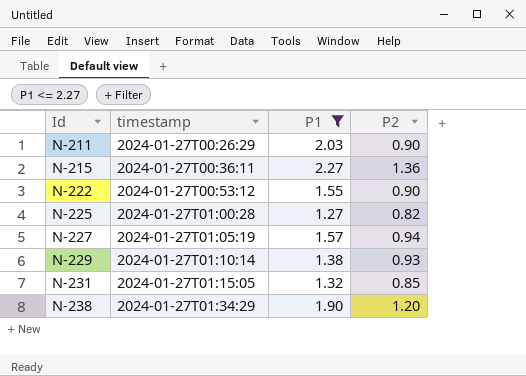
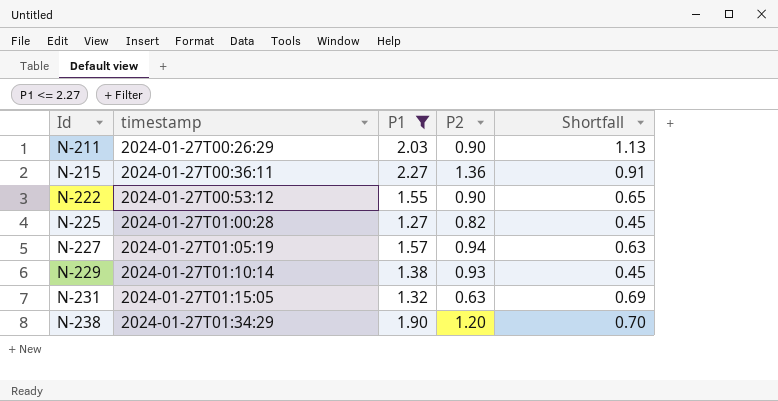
column Shortfall | formula: none -> [P1] - [P2]
N-231 | P2: 0.85 -> 0.63

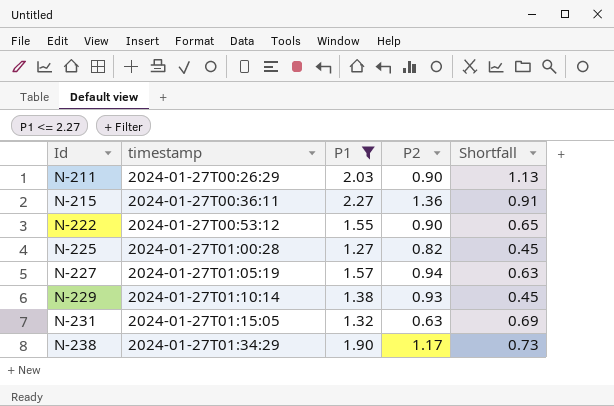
N-238 | P2: 1.20 -> 1.17
N-238 | Shortfall: 0.70 -> 0.73

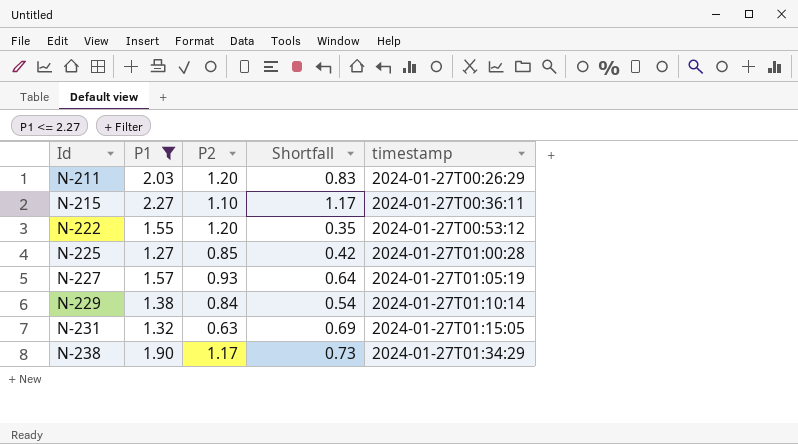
column timestamp | position: 2 -> 5
N-211 | P2: 0.90 -> 1.20
N-211 | Shortfall: 1.13 -> 0.83
N-215 | P2: 1.36 -> 1.10
N-215 | Shortfall: 0.91 -> 1.17
N-222 | P2: 0.90 -> 1.20
N-222 | Shortfall: 0.65 -> 0.35
N-225 | P2: 0.82 -> 0.85
N-225 | Shortfall: 0.45 -> 0.42
N-227 | P2: 0.94 -> 0.93
N-227 | Shortfall: 0.63 -> 0.64
N-229 | P2: 0.93 -> 0.84
N-229 | Shortfall: 0.45 -> 0.54

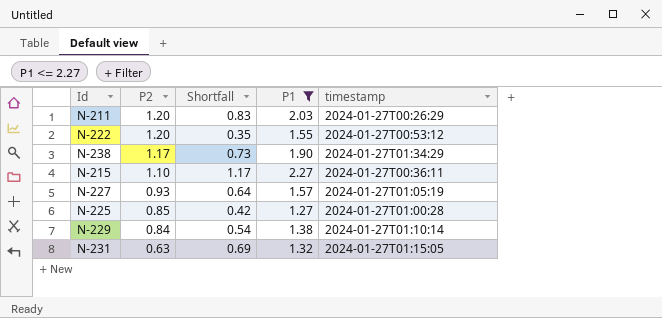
row order: Id ascending -> P2 descending
column P1 | position: 2 -> 4

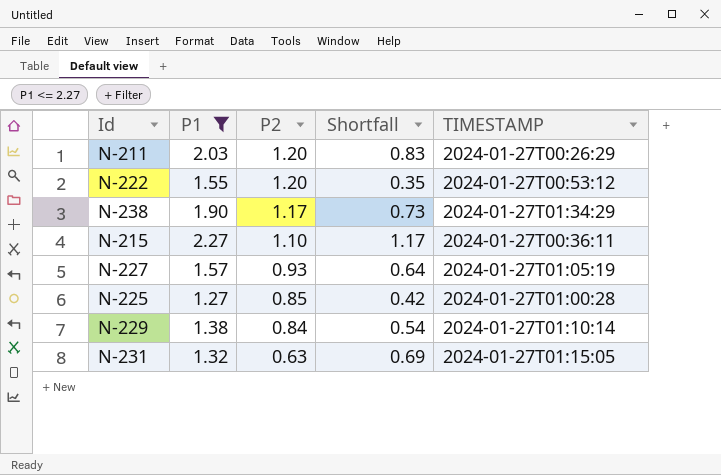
column P1 | position: 4 -> 2
column name: timestamp -> TIMESTAMP

